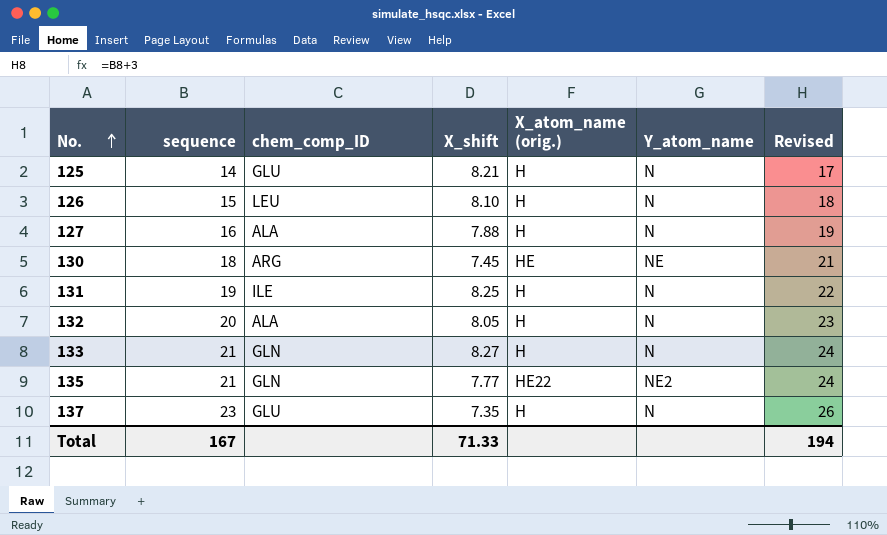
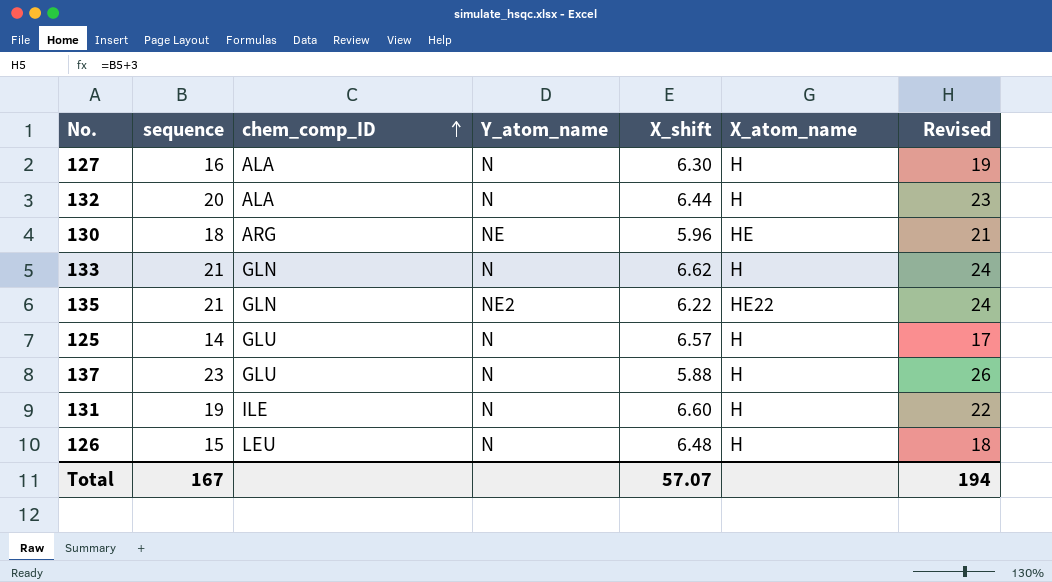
row order: No. ascending -> chem_comp_ID ascending
column Y_atom_name | position: 6 -> 4
column name: X_atom_name (orig.) -> X_atom_name
127 | X_shift: 7.88 -> 6.30
132 | X_shift: 8.05 -> 6.44
130 | X_shift: 7.45 -> 5.96
133 | X_shift: 8.27 -> 6.62
135 | X_shift: 7.77 -> 6.22
125 | X_shift: 8.21 -> 6.57
137 | X_shift: 7.35 -> 5.88
131 | X_shift: 8.25 -> 6.60
126 | X_shift: 8.10 -> 6.48
Total | X_shift: 71.33 -> 57.07

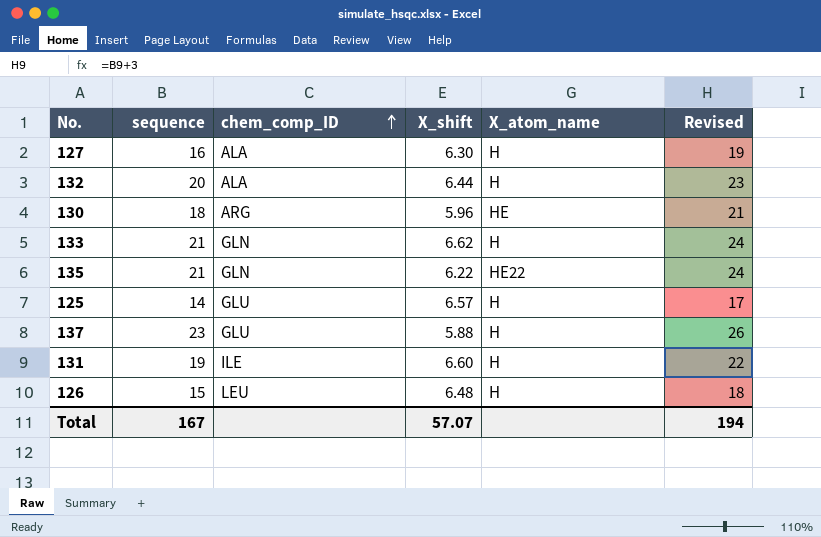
column Y_atom_name | position: 4 -> none

